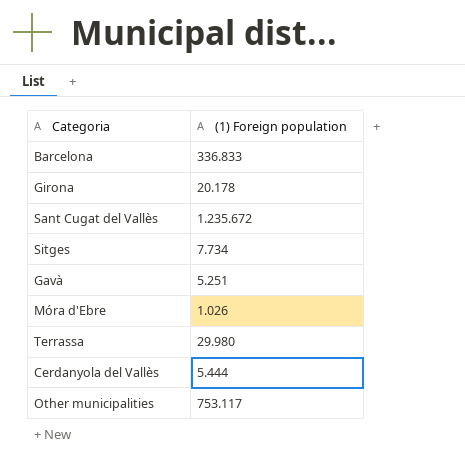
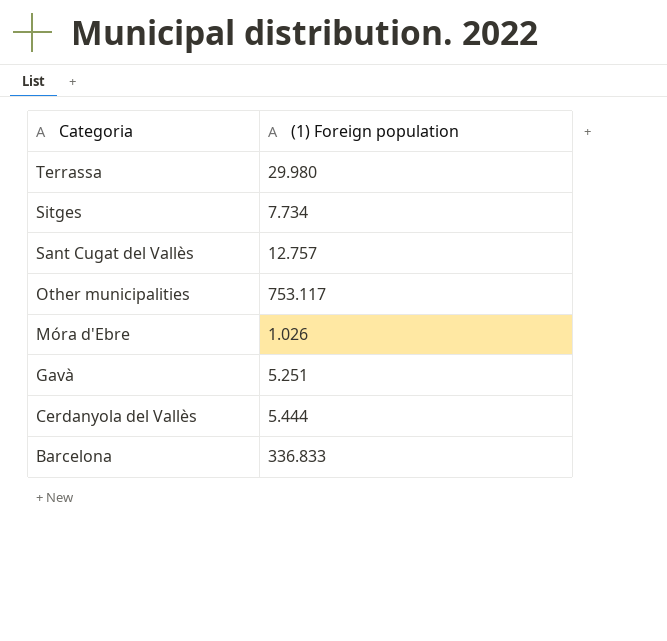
row order: none -> Categoria descending
row Girona: 20.178 -> none
Sant Cugat del Vallès | (1) Foreign population: 1.235.672 -> 12.757

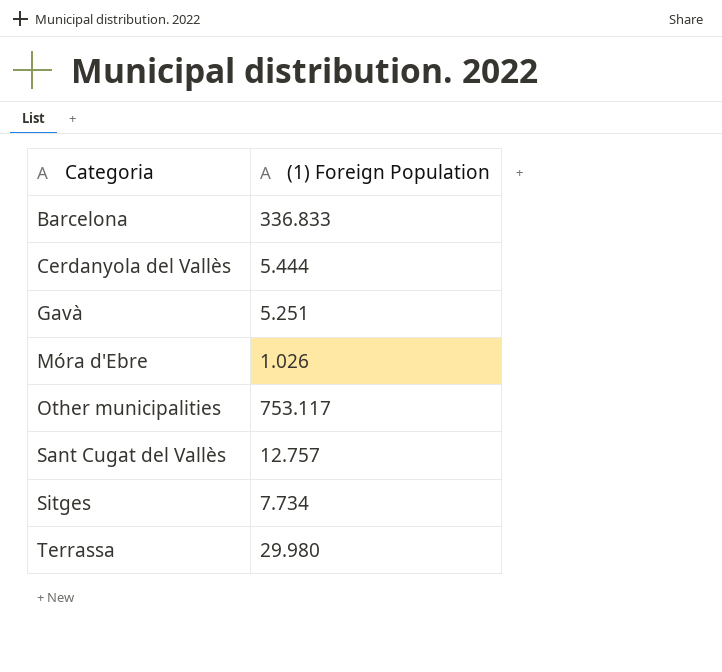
row order: Categoria descending -> Categoria ascending
column name: (1) Foreign population -> (1) Foreign Population

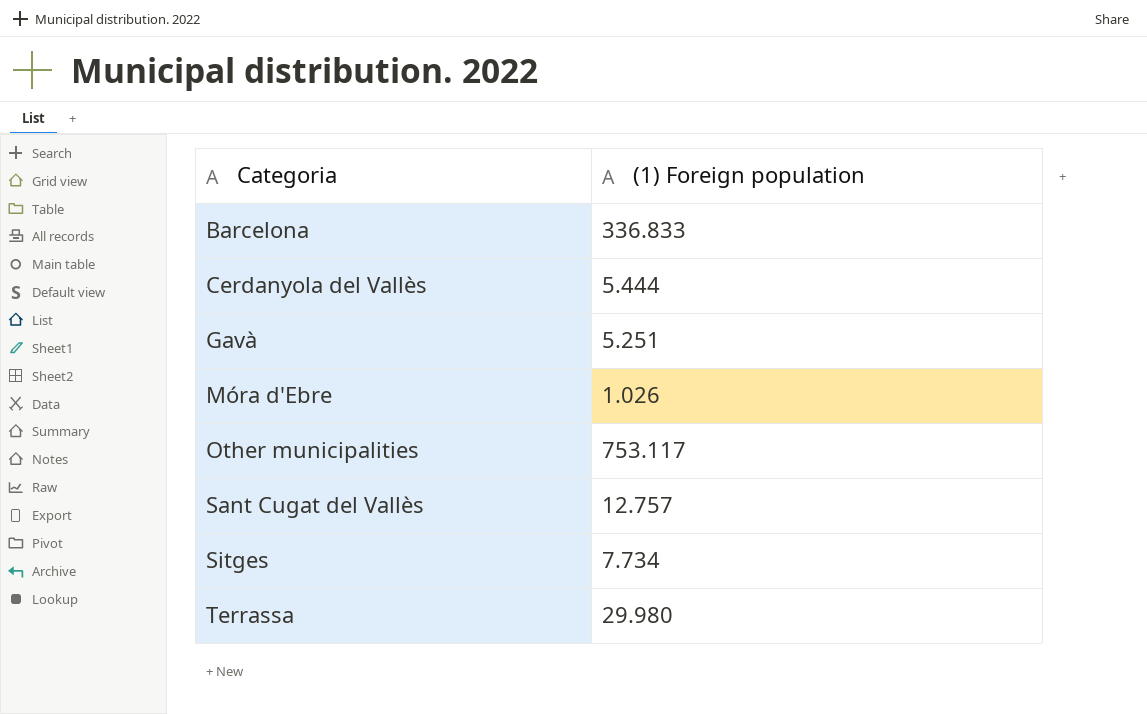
column name: (1) Foreign Population -> (1) Foreign population

